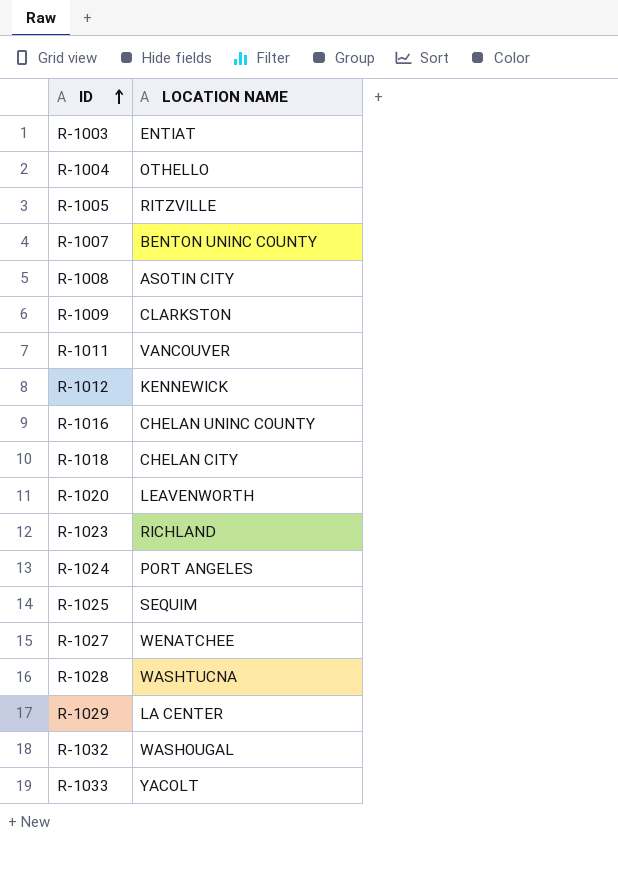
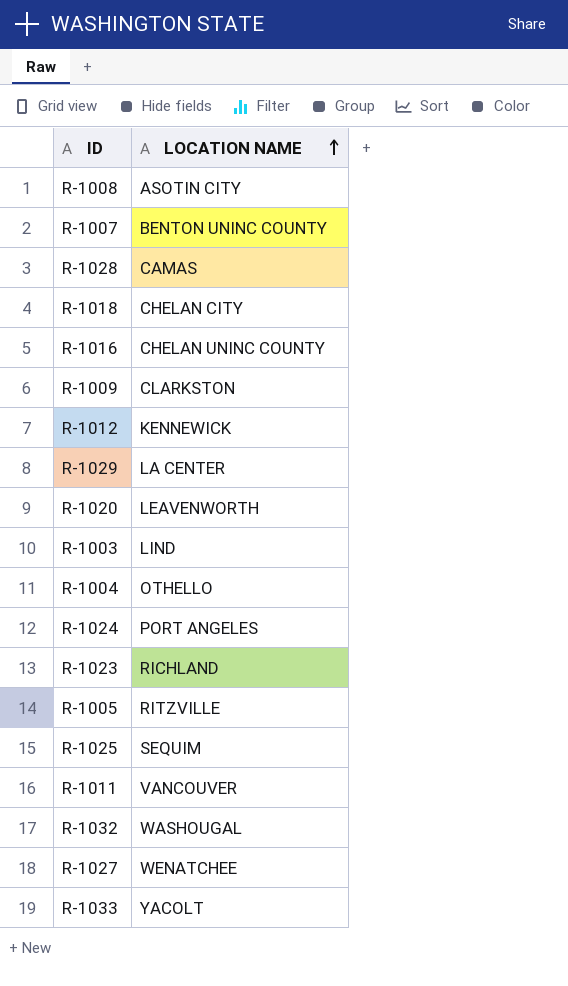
row order: ID ascending -> LOCATION NAME ascending
R-1028 | LOCATION NAME: WASHTUCNA -> CAMAS
R-1003 | LOCATION NAME: ENTIAT -> LIND

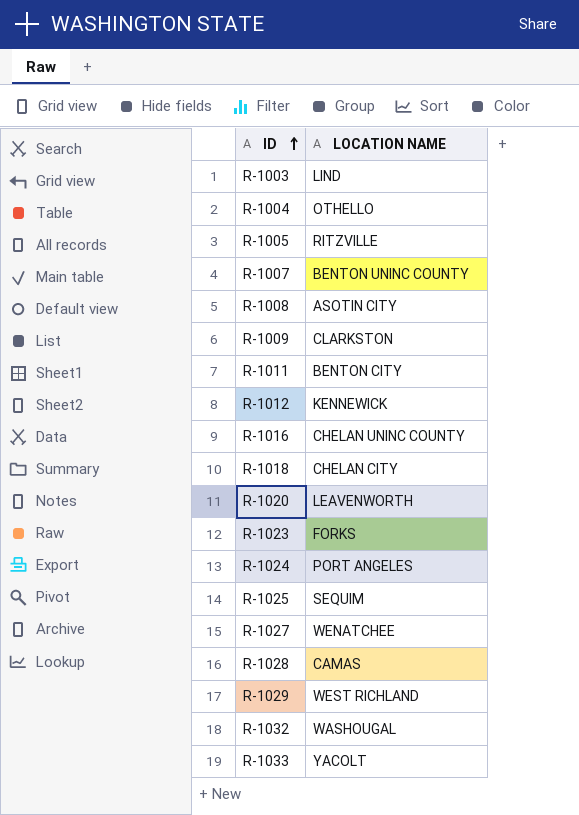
row order: LOCATION NAME ascending -> ID ascending
R-1011 | LOCATION NAME: VANCOUVER -> BENTON CITY
R-1023 | LOCATION NAME: RICHLAND -> FORKS
R-1029 | LOCATION NAME: LA CENTER -> WEST RICHLAND

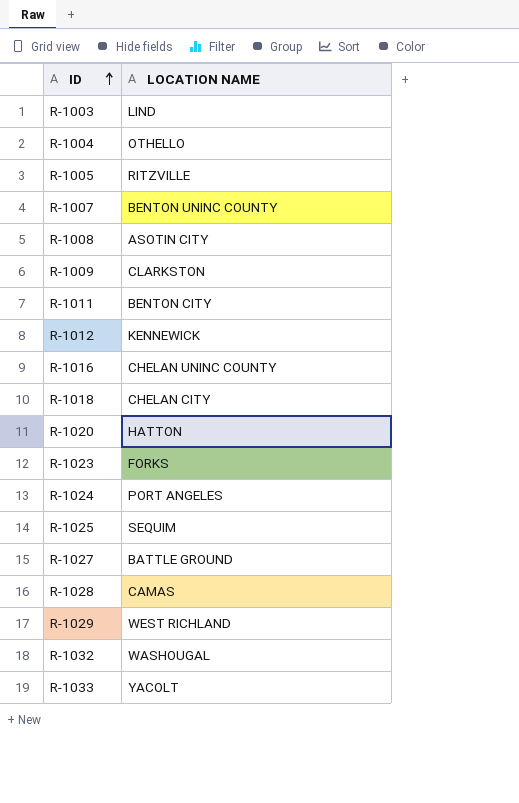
R-1020 | LOCATION NAME: LEAVENWORTH -> HATTON
R-1027 | LOCATION NAME: WENATCHEE -> BATTLE GROUND

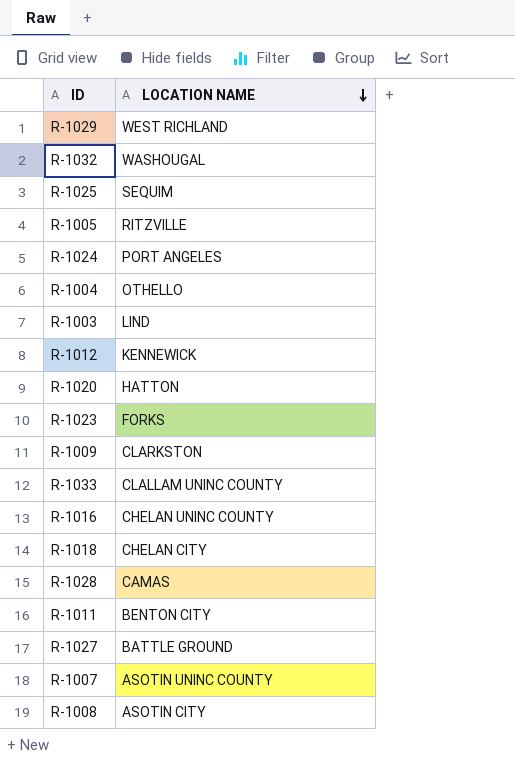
row order: ID ascending -> LOCATION NAME descending
R-1033 | LOCATION NAME: YACOLT -> CLALLAM UNINC COUNTY
R-1007 | LOCATION NAME: BENTON UNINC COUNTY -> ASOTIN UNINC COUNTY

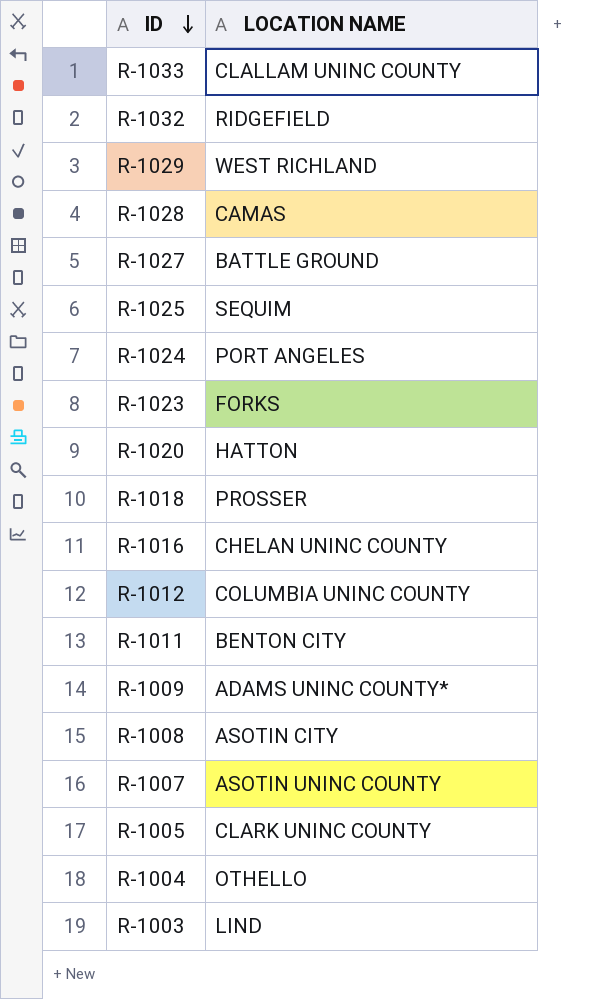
row order: LOCATION NAME descending -> ID descending
R-1032 | LOCATION NAME: WASHOUGAL -> RIDGEFIELD
R-1018 | LOCATION NAME: CHELAN CITY -> PROSSER
R-1012 | LOCATION NAME: KENNEWICK -> COLUMBIA UNINC COUNTY
R-1009 | LOCATION NAME: CLARKSTON -> ADAMS UNINC COUNTY*
R-1005 | LOCATION NAME: RITZVILLE -> CLARK UNINC COUNTY

